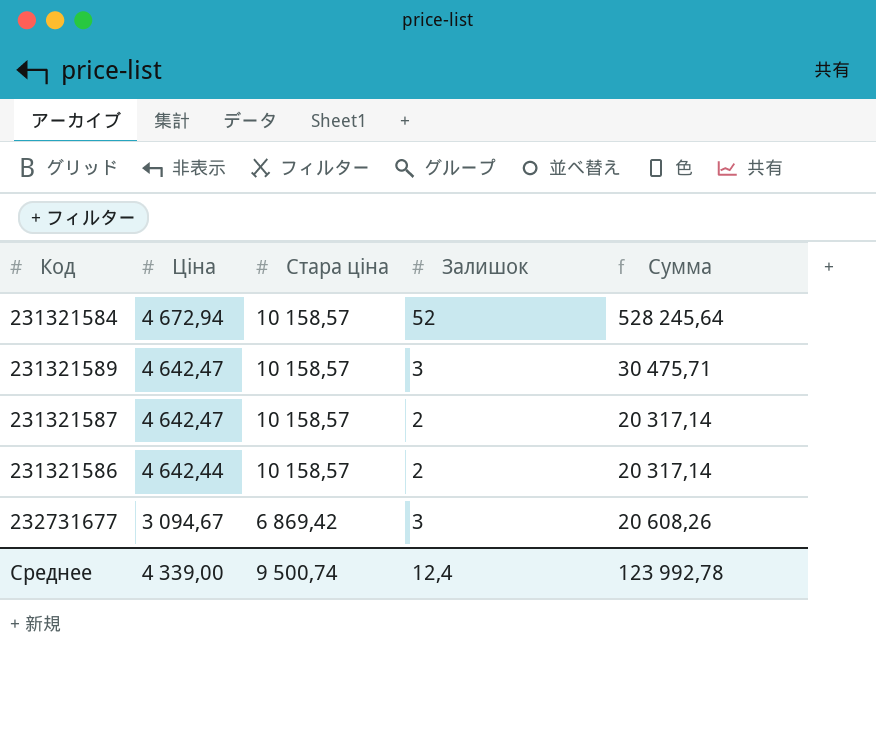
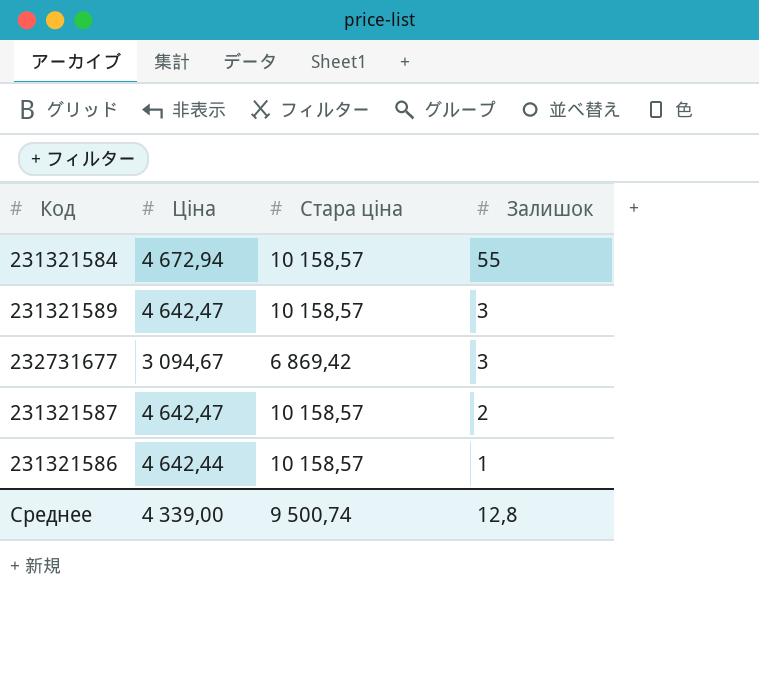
row order: Ціна descending -> Залишок descending
column Сумма | formula: [Стара ціна] * [Залишок] -> none
231321584 | Залишок: 52 -> 55
231321586 | Залишок: 2 -> 1
Среднее | Залишок: 12,4 -> 12,8

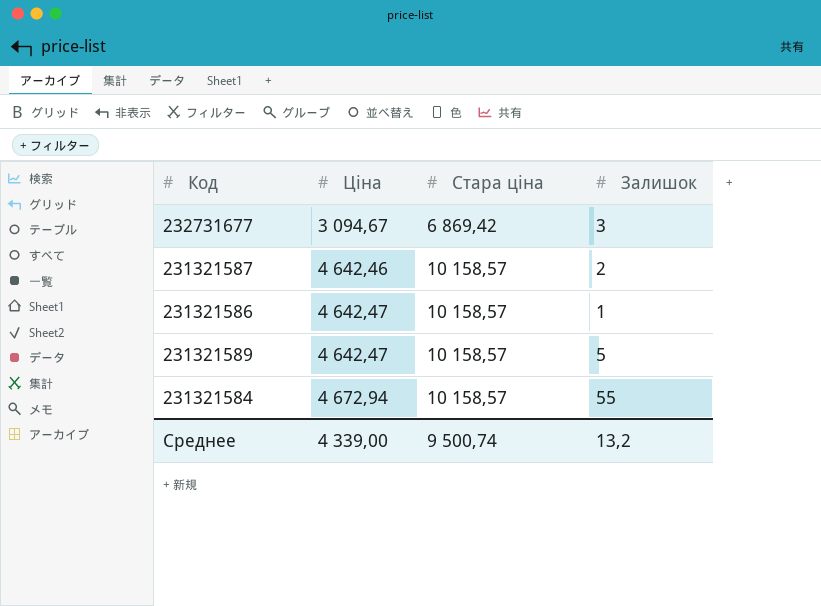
row order: Залишок descending -> Ціна ascending
231321587 | Ціна: 4 642,47 -> 4 642,46
231321586 | Ціна: 4 642,44 -> 4 642,47
231321589 | Залишок: 3 -> 5
Среднее | Залишок: 12,8 -> 13,2

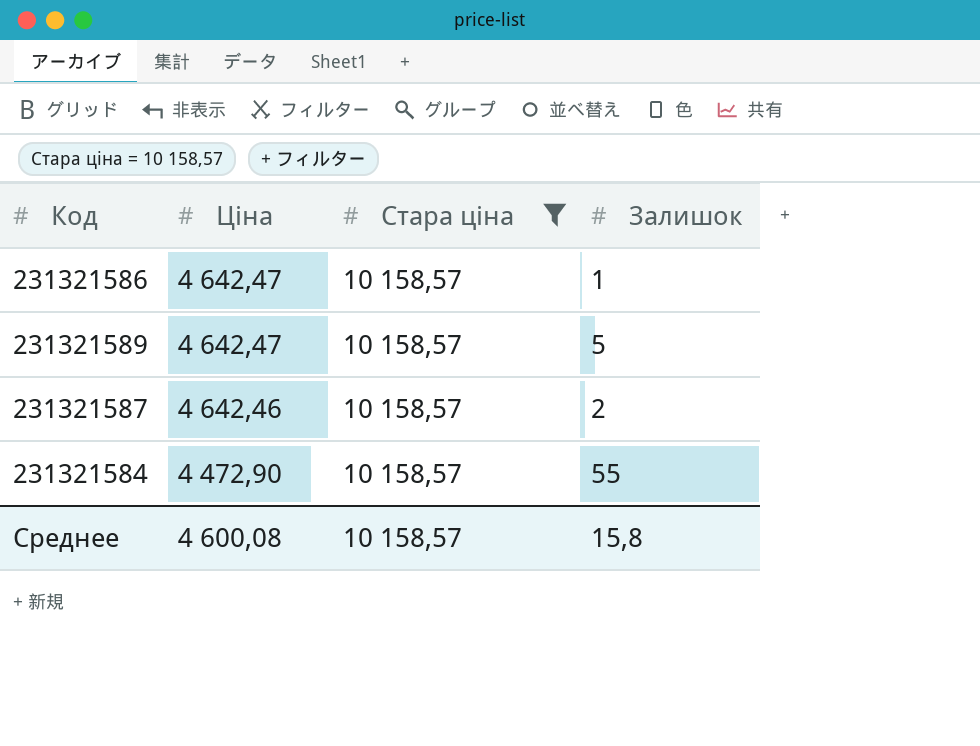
filter: none -> Стара ціна = 10 158,57
row order: Ціна ascending -> Ціна descending
231321584 | Ціна: 4 672,94 -> 4 472,90
Среднее | Ціна: 4 339,00 -> 4 600,08
Среднее | Стара ціна: 9 500,74 -> 10 158,57
Среднее | Залишок: 13,2 -> 15,8

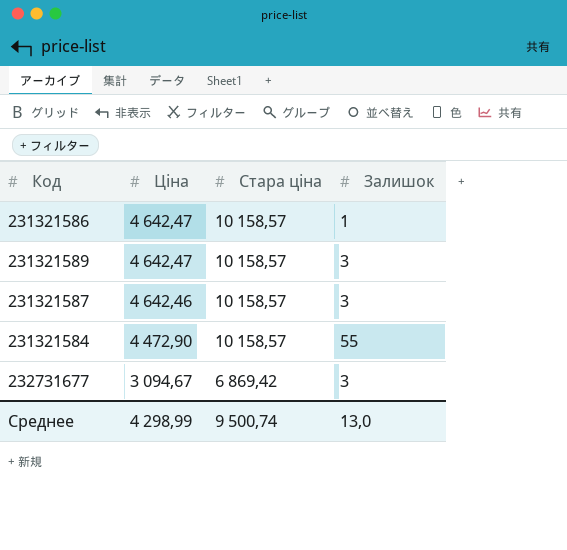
filter: Стара ціна = 10 158,57 -> none
231321589 | Залишок: 5 -> 3
231321587 | Залишок: 2 -> 3
Среднее | Ціна: 4 600,08 -> 4 298,99
Среднее | Стара ціна: 10 158,57 -> 9 500,74
Среднее | Залишок: 15,8 -> 13,0

